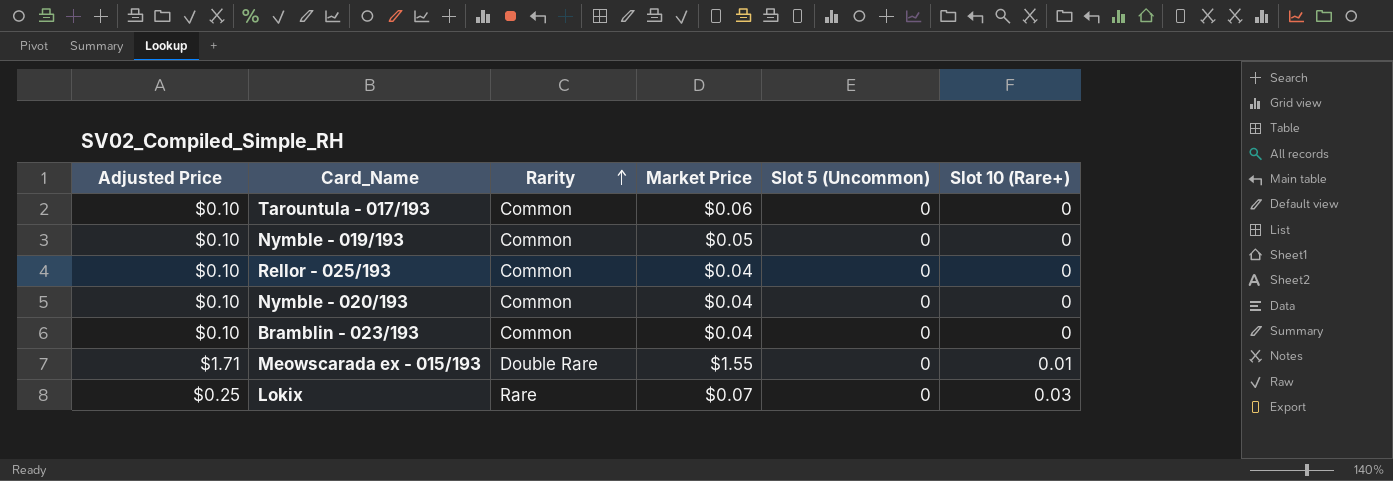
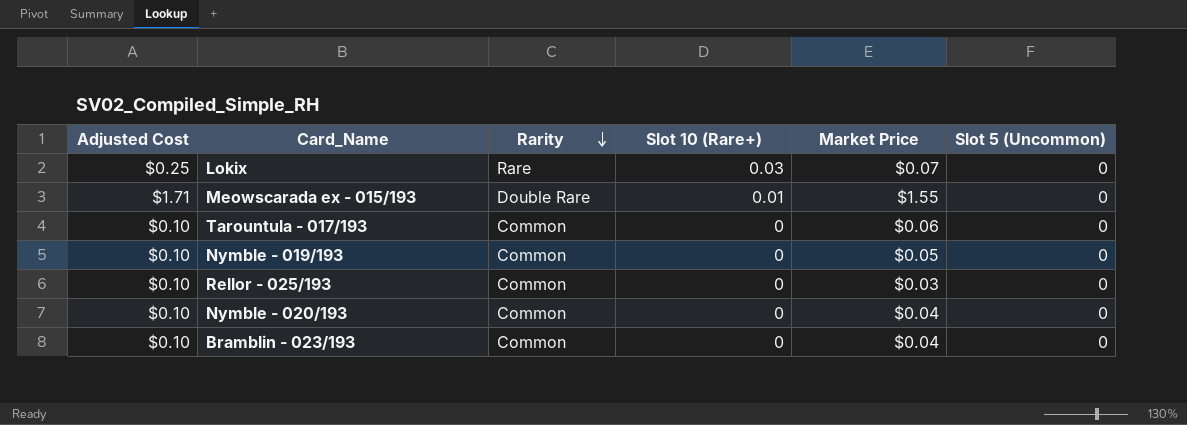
row order: Rarity ascending -> Rarity descending
column name: Adjusted Price -> Adjusted Cost
column Slot 10 (Rare+) | position: 6 -> 4
Rellor - 025/193 | Market Price: $0.04 -> $0.03

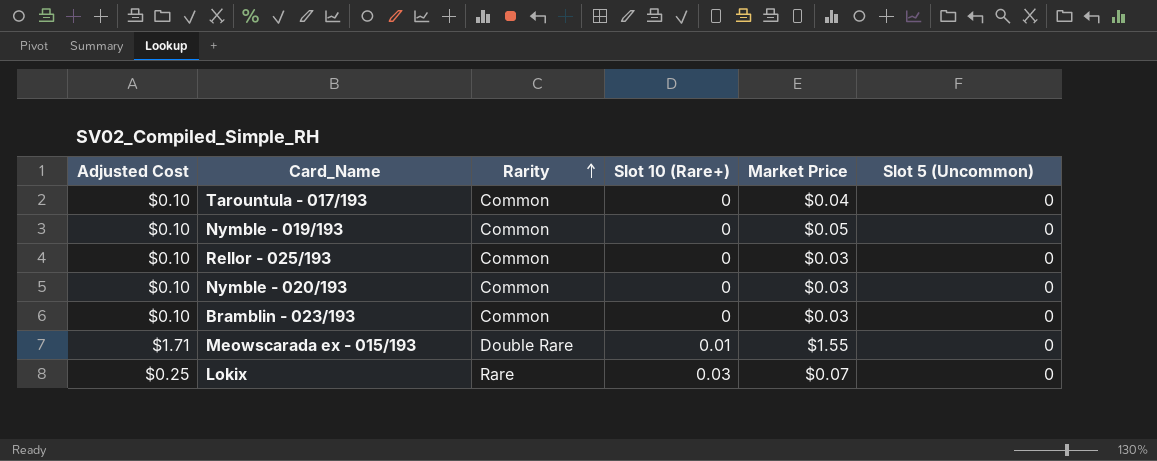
row order: Rarity descending -> Rarity ascending
Tarountula - 017/193 | Market Price: $0.06 -> $0.04
Nymble - 020/193 | Market Price: $0.04 -> $0.03
Bramblin - 023/193 | Market Price: $0.04 -> $0.03

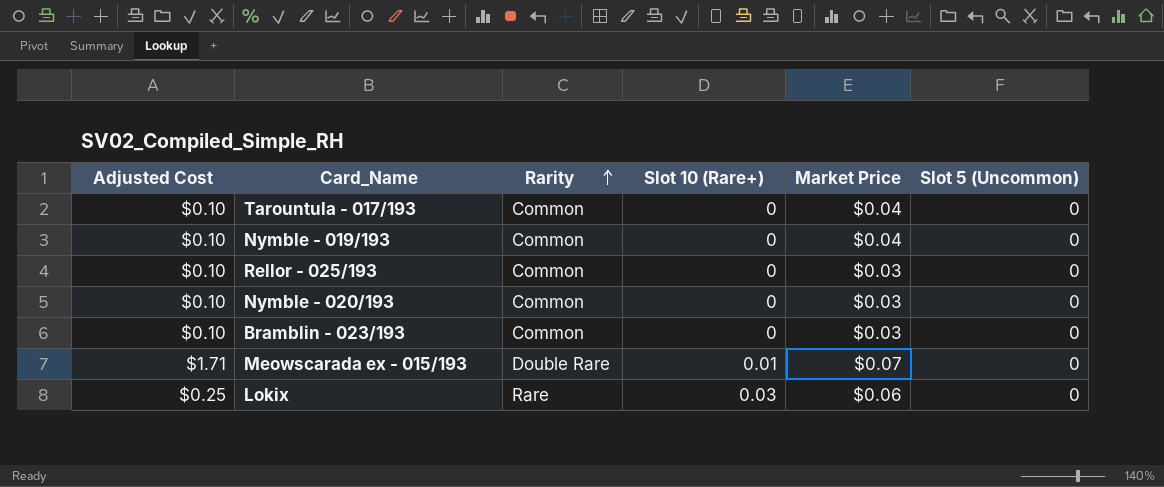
Nymble - 019/193 | Market Price: $0.05 -> $0.04
Meowscarada ex - 015/193 | Market Price: $1.55 -> $0.07
Lokix | Market Price: $0.07 -> $0.06

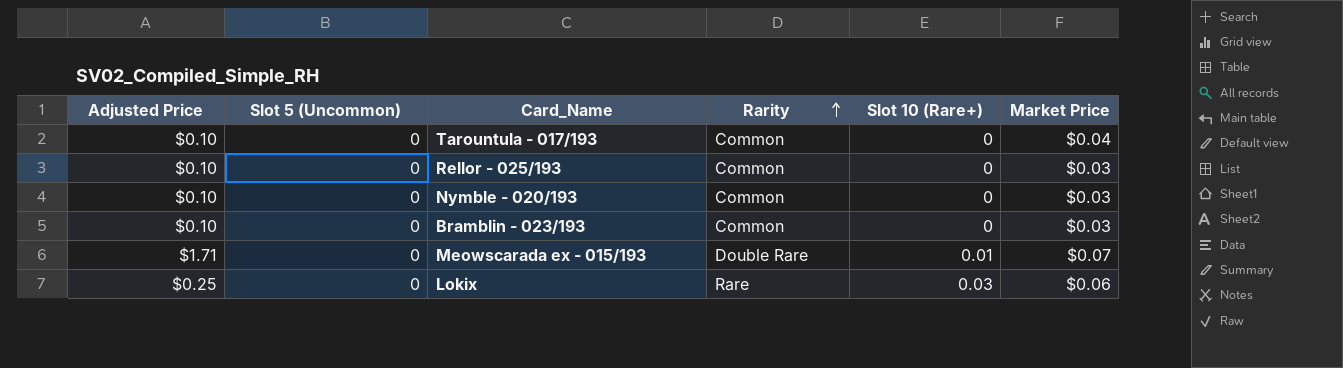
column name: Adjusted Cost -> Adjusted Price
column Slot 5 (Uncommon) | position: 6 -> 2
row Nymble - 019/193: $0.10 | Common | 0 | $0.04 | 0 -> none

